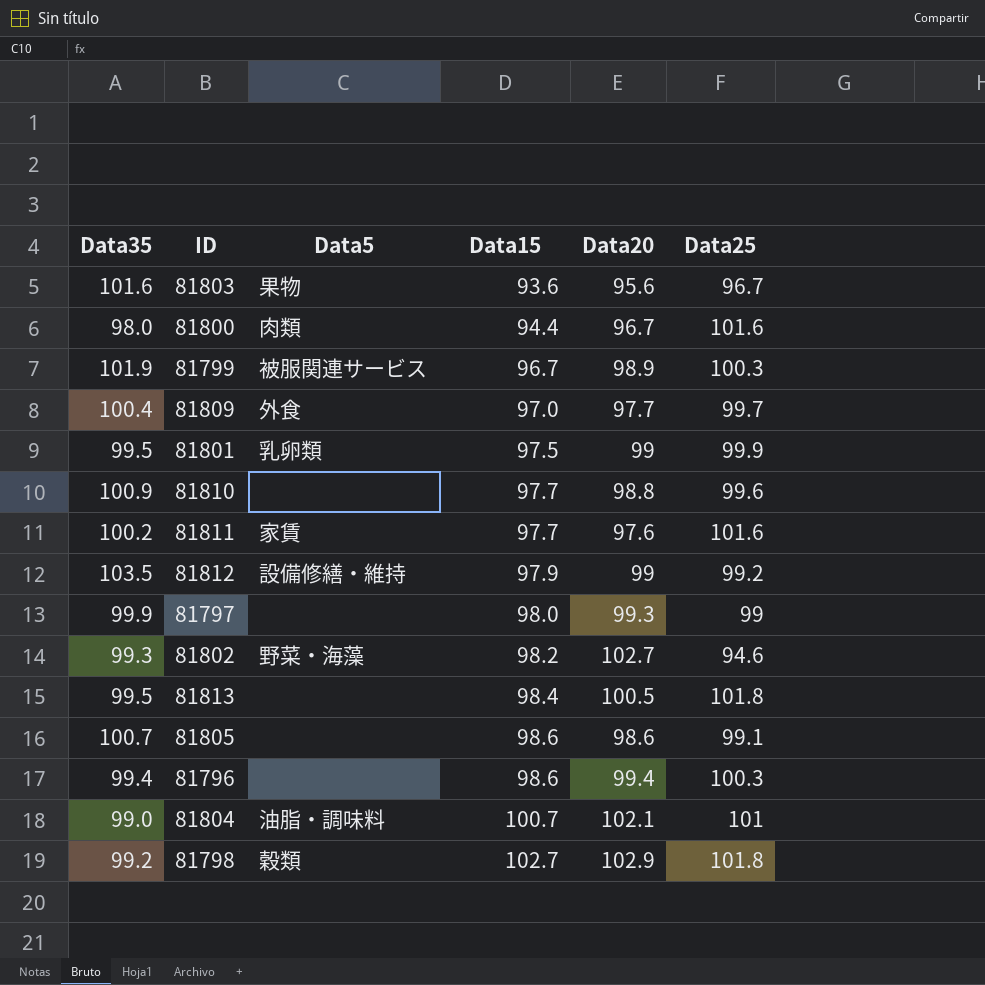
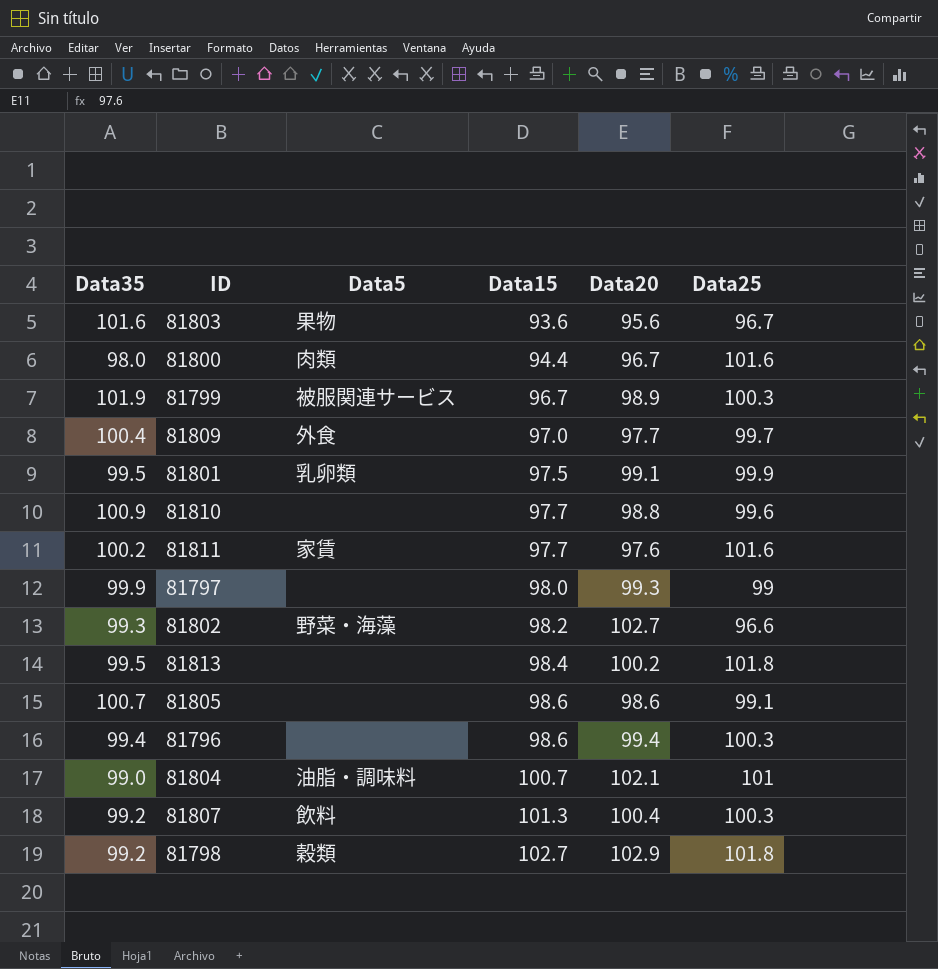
row 81812: 103.5 | 設備修繕・維持 | 97.9 | 99 | 99.2 -> none
81801 | Data20: 99 -> 99.1
81802 | Data25: 94.6 -> 96.6
81813 | Data20: 100.5 -> 100.2
row 81807: none -> 99.2 | 飲料 | 101.3 | 100.4 | 100.3

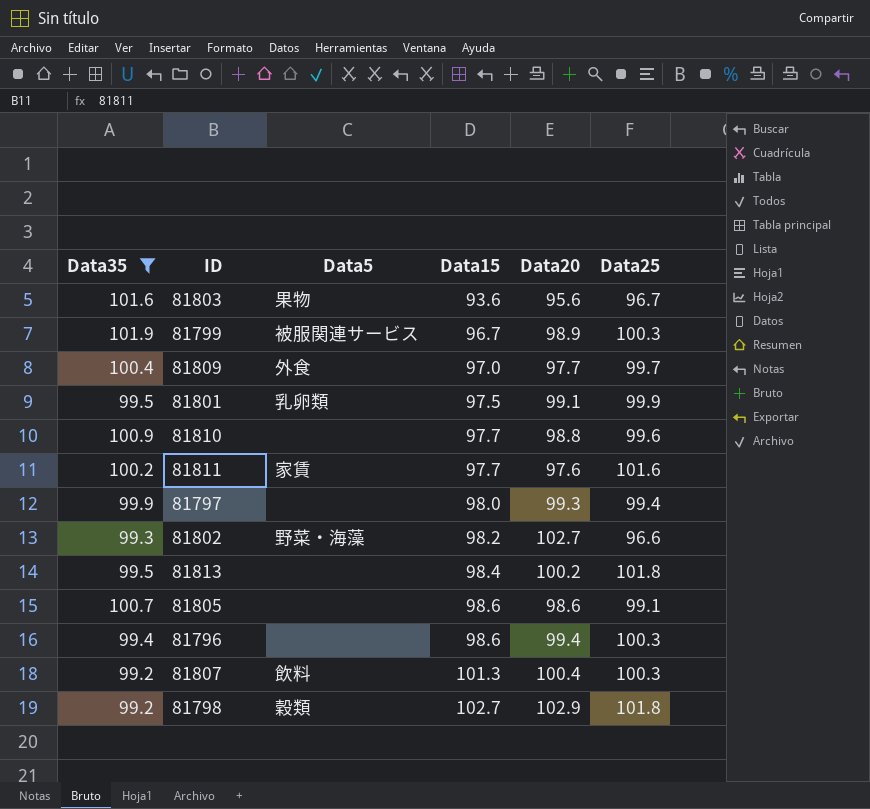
filter: none -> Data35 >= 99.2
81797 | Data25: 99 -> 99.4

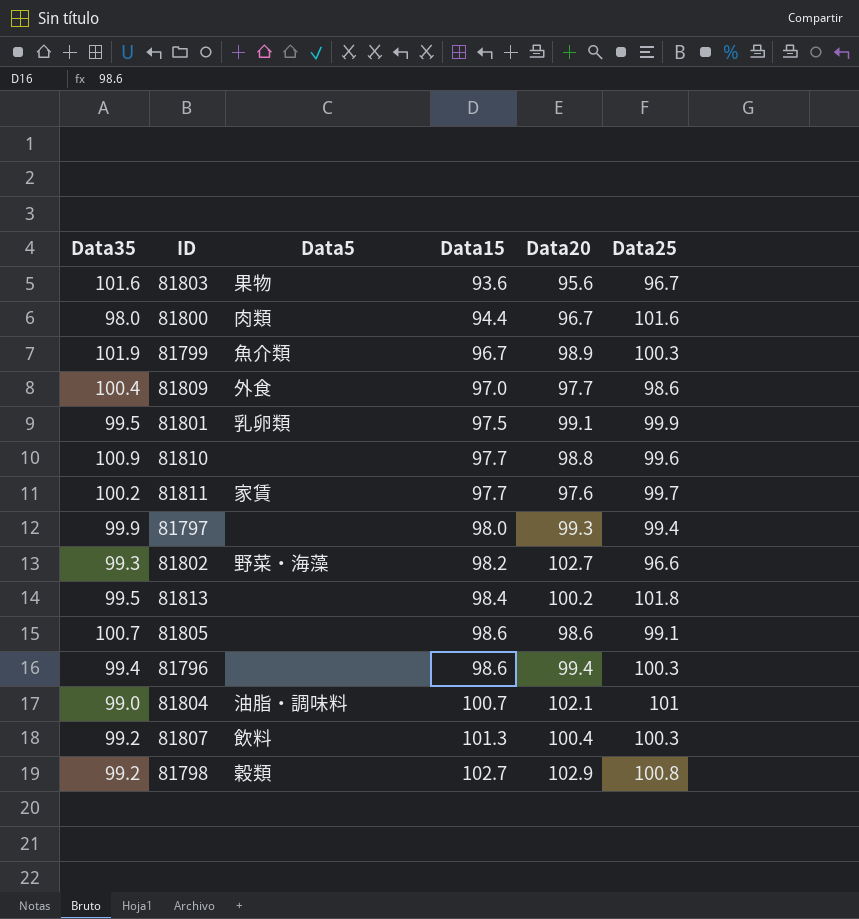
filter: Data35 >= 99.2 -> none
81799 | Data5: 被服関連サービス -> 魚介類
81809 | Data25: 99.7 -> 98.6
81811 | Data25: 101.6 -> 99.7
81798 | Data25: 101.8 -> 100.8

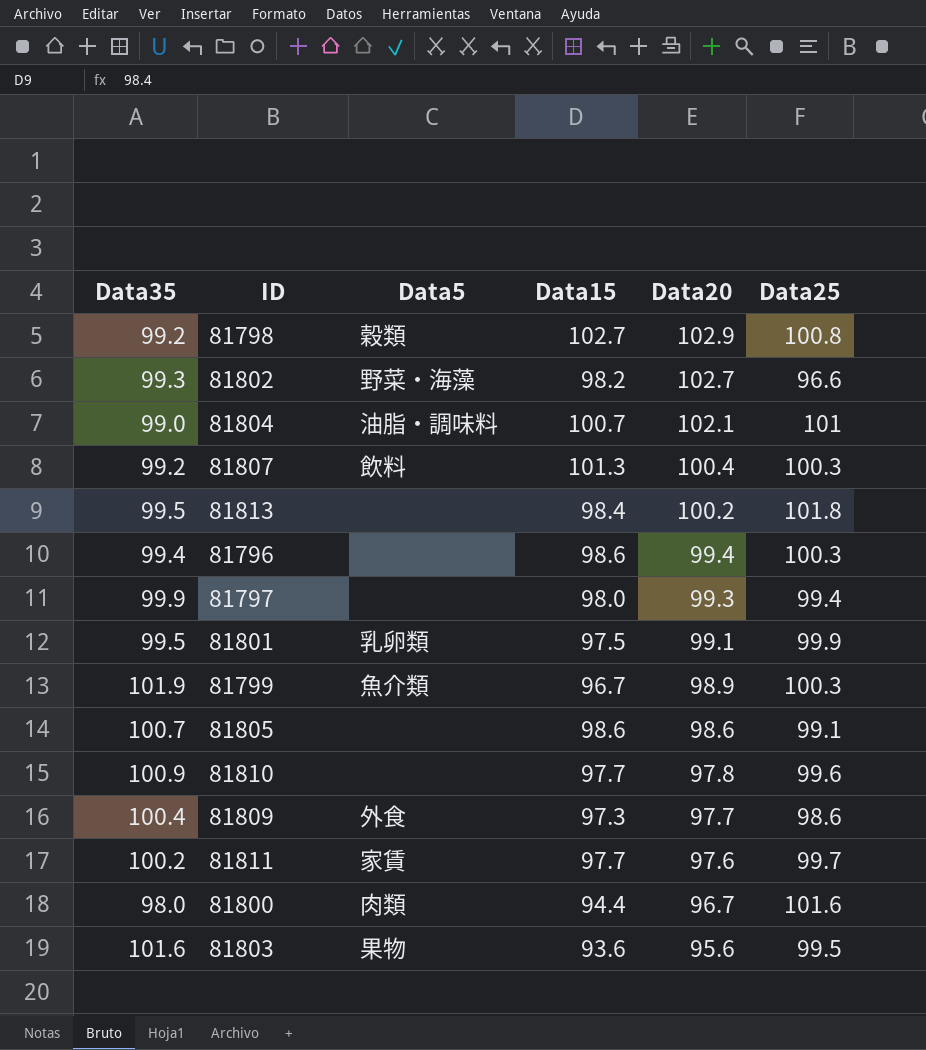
row order: Data15 ascending -> Data20 descending
81810 | Data20: 98.8 -> 97.8
81809 | Data15: 97.0 -> 97.3
81803 | Data25: 96.7 -> 99.5

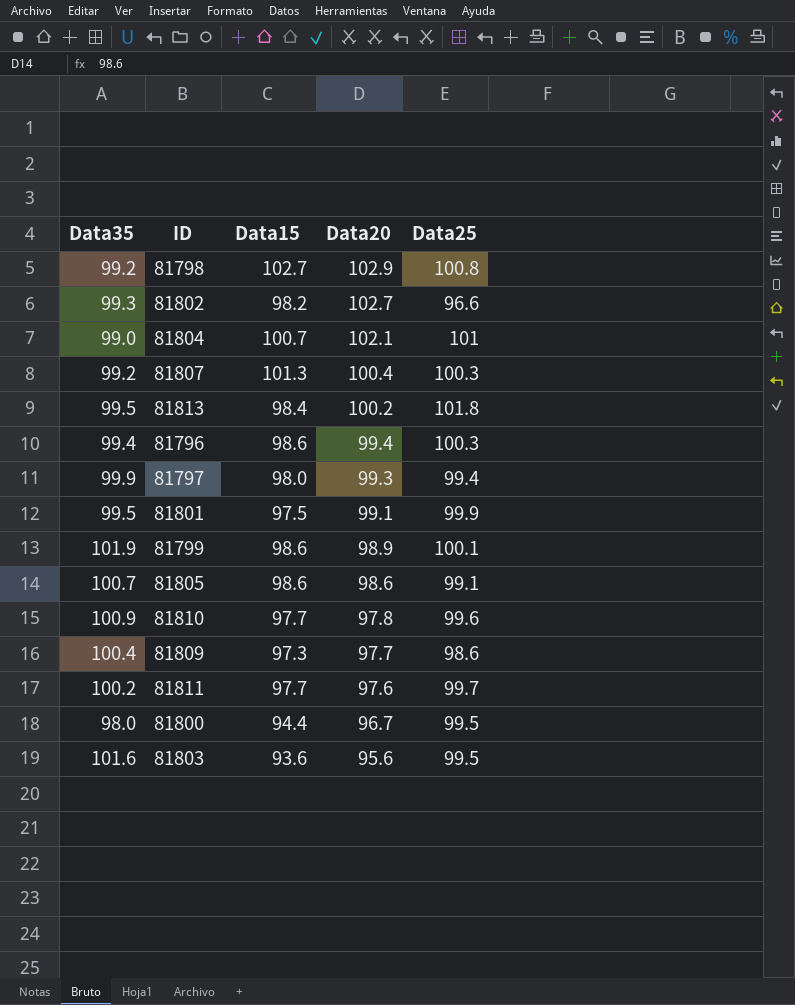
column Data5 | position: 3 -> none
81799 | Data15: 96.7 -> 98.6
81799 | Data25: 100.3 -> 100.1
81800 | Data25: 101.6 -> 99.5

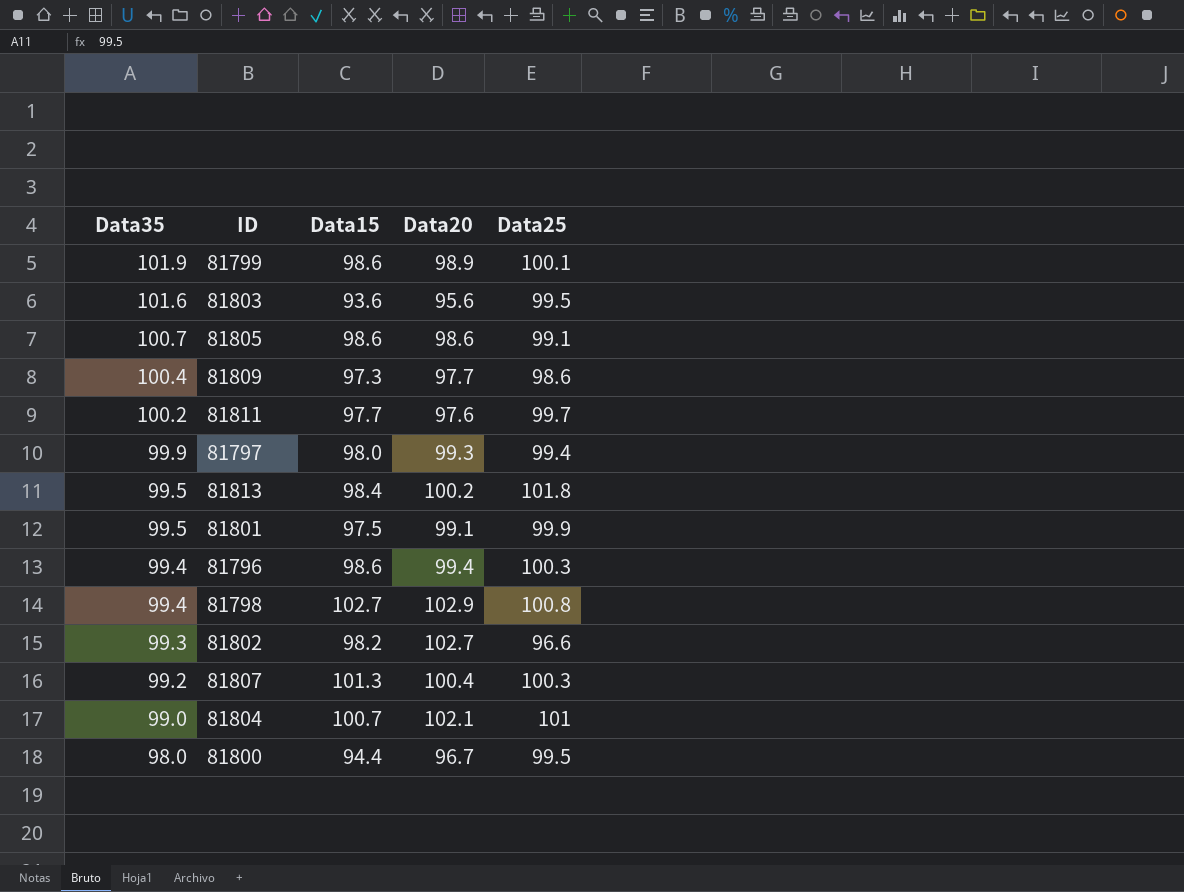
row order: Data20 descending -> Data35 descending
row 81810: 100.9 | 97.7 | 97.8 | 99.6 -> none
81798 | Data35: 99.2 -> 99.4

